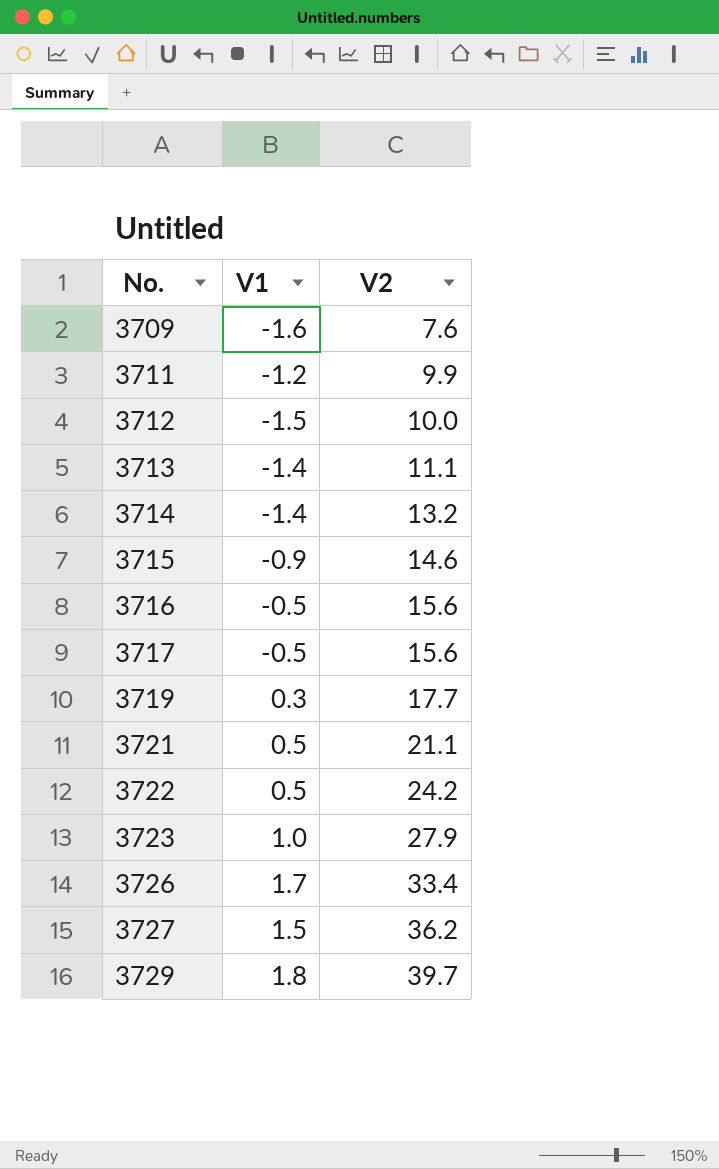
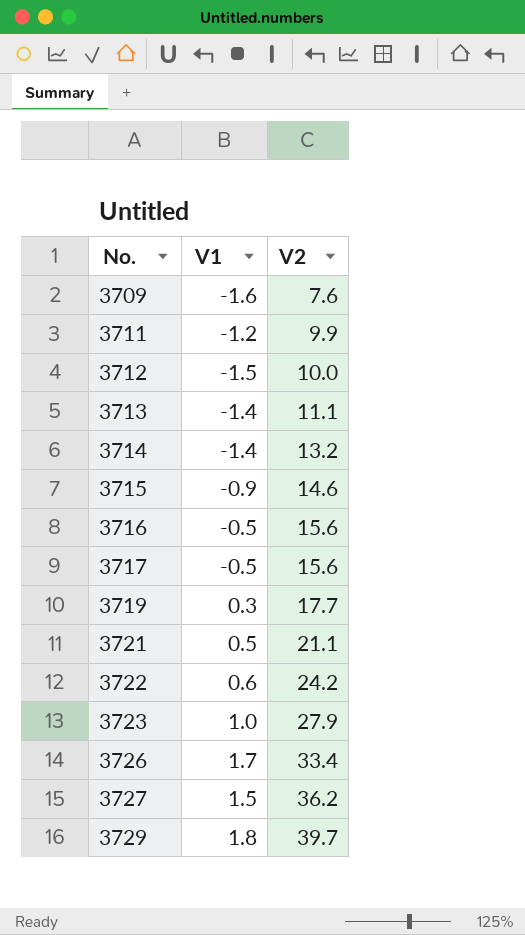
3722 | V1: 0.5 -> 0.6

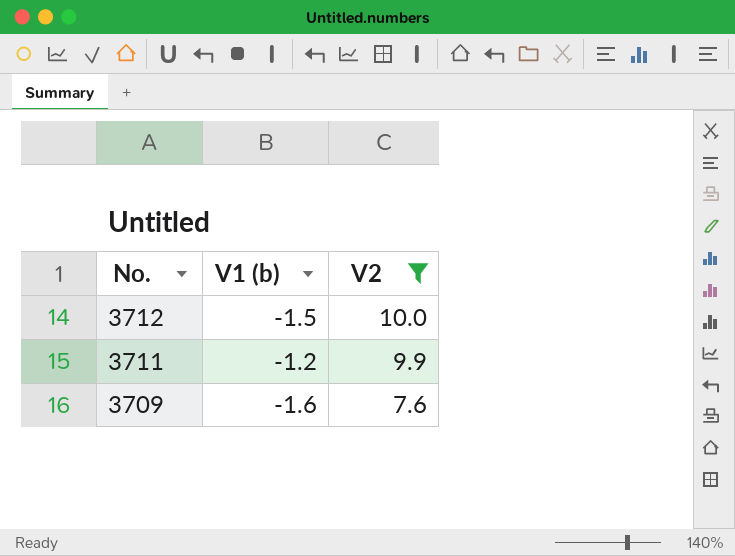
filter: none -> V2 <= 10.0
row order: No. ascending -> No. descending
column name: V1 -> V1 (b)

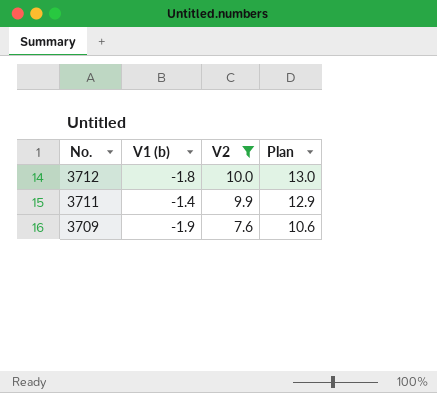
column Plan | formula: none -> [V2] + 3
3712 | V1 (b): -1.5 -> -1.8
3711 | V1 (b): -1.2 -> -1.4
3709 | V1 (b): -1.6 -> -1.9

